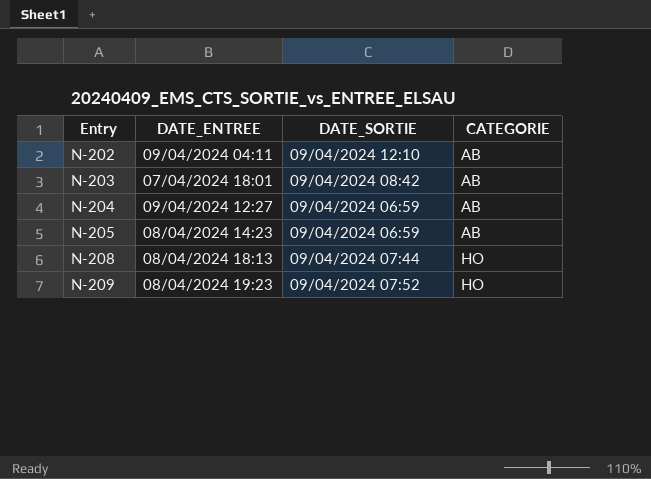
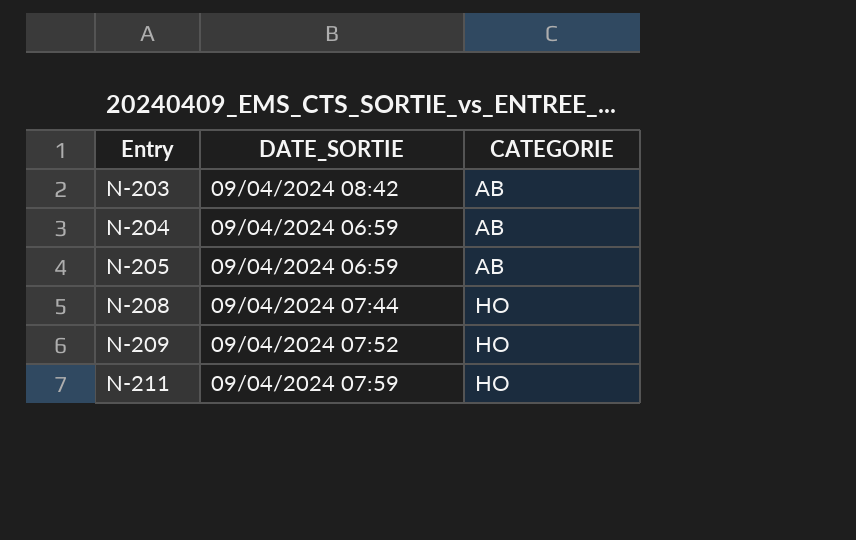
column DATE_ENTREE | position: 2 -> none
row N-202: 09/04/2024 04:11 | 09/04/2024 12:10 | AB -> none
row N-211: none -> 09/04/2024 07:59 | HO

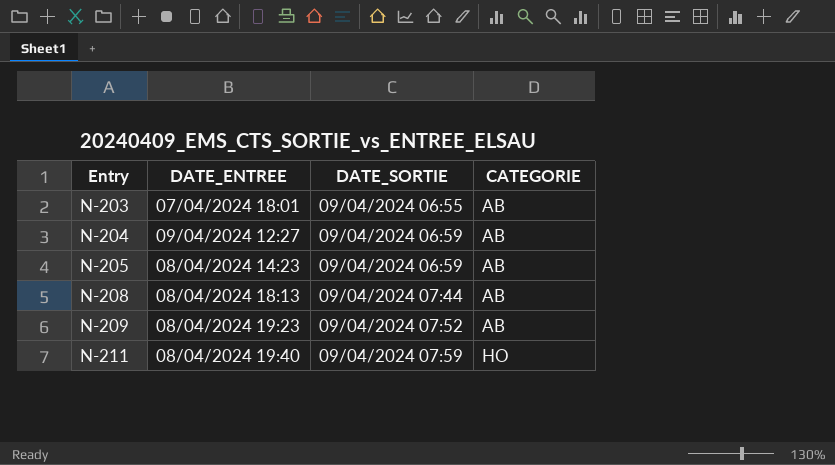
column DATE_ENTREE | position: none -> 2
N-203 | DATE_SORTIE: 09/04/2024 08:42 -> 09/04/2024 06:55
N-208 | CATEGORIE: HO -> AB
N-209 | CATEGORIE: HO -> AB

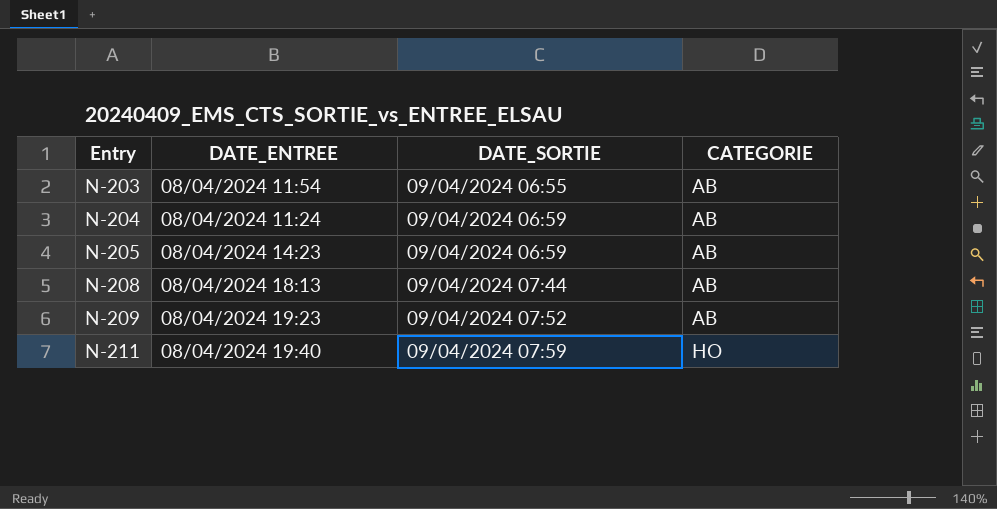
N-203 | DATE_ENTREE: 07/04/2024 18:01 -> 08/04/2024 11:54
N-204 | DATE_ENTREE: 09/04/2024 12:27 -> 08/04/2024 11:24

